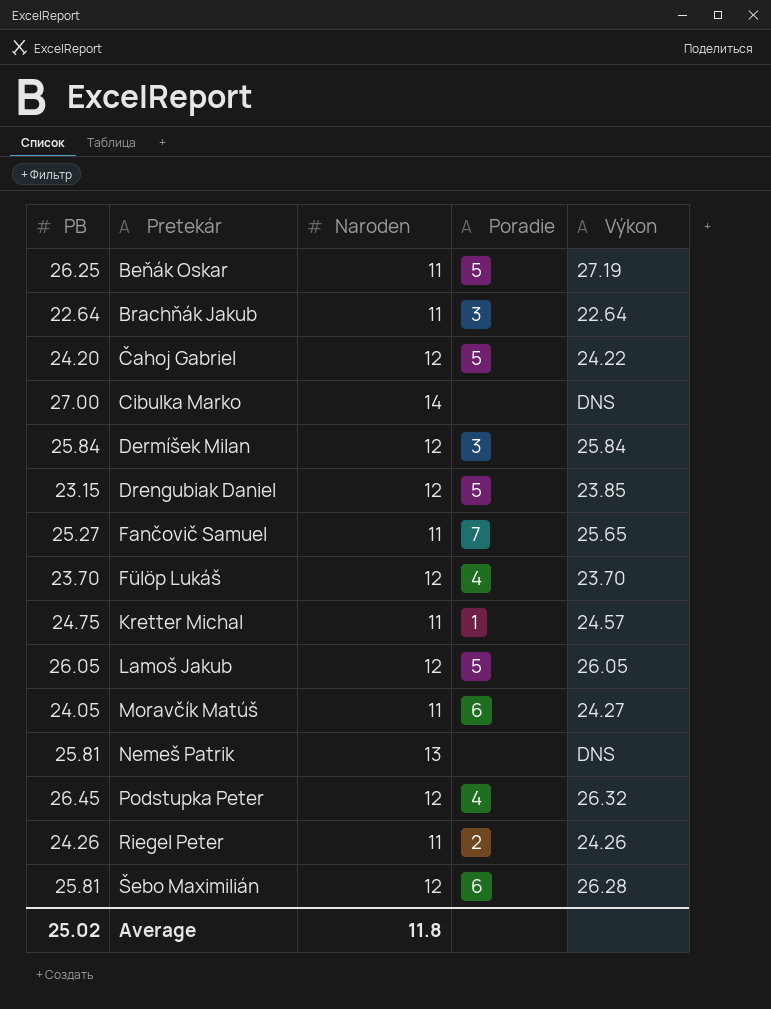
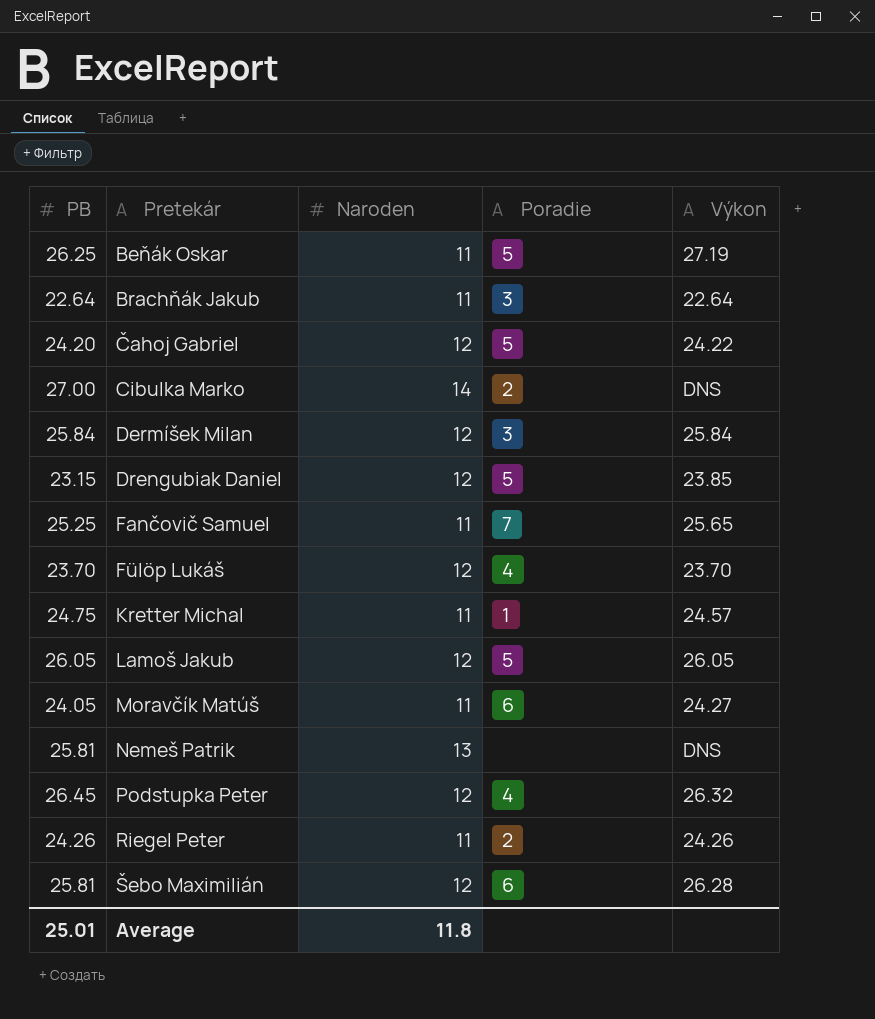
Cibulka Marko | Poradie: none -> 2
Fančovič Samuel | PB: 25.27 -> 25.25
Average | PB: 25.02 -> 25.01

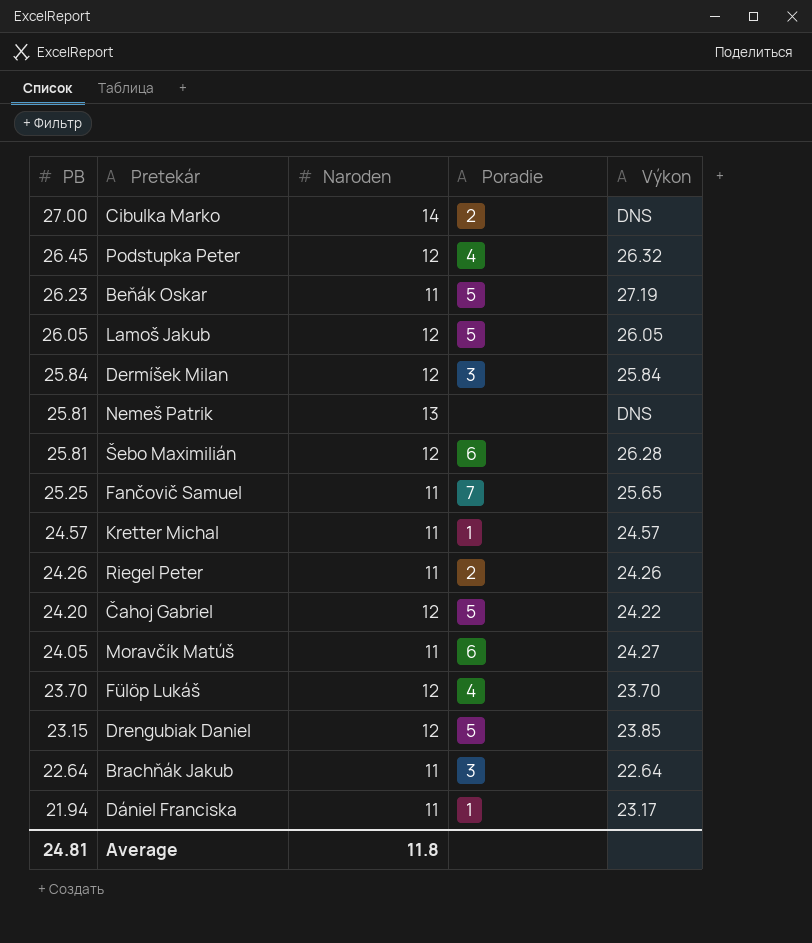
row order: Pretekár ascending -> PB descending
Beňák Oskar | PB: 26.25 -> 26.23
Kretter Michal | PB: 24.75 -> 24.57
row Dániel Franciska: none -> 21.94 | 11 | 1 | 23.17
Average | PB: 25.01 -> 24.81

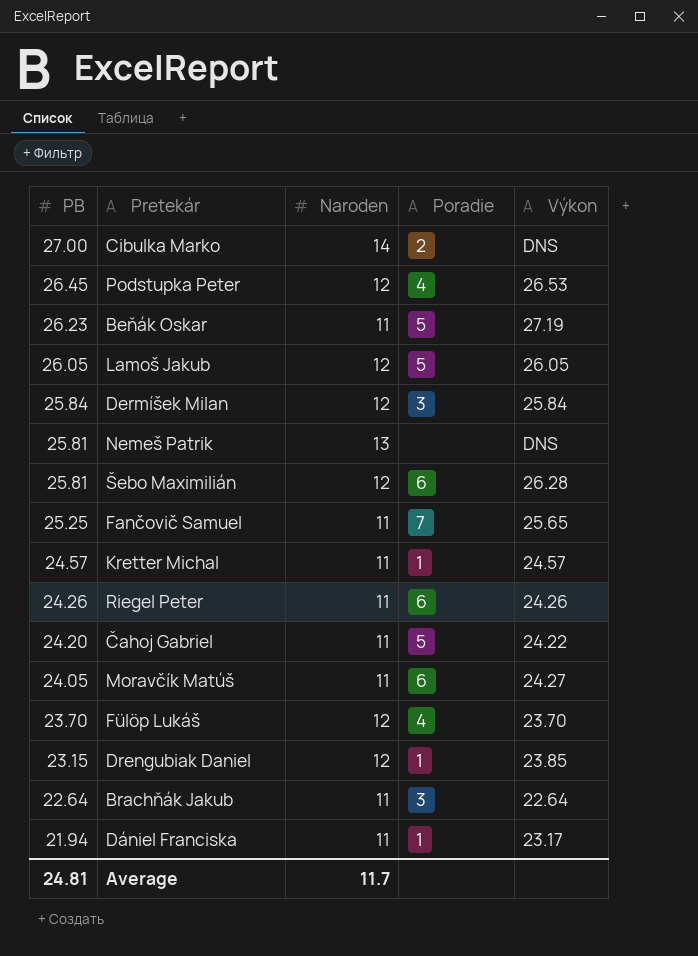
Podstupka Peter | Výkon: 26.32 -> 26.53
Riegel Peter | Poradie: 2 -> 6
Čahoj Gabriel | Naroden: 12 -> 11
Drengubiak Daniel | Poradie: 5 -> 1
Average | Naroden: 11.8 -> 11.7

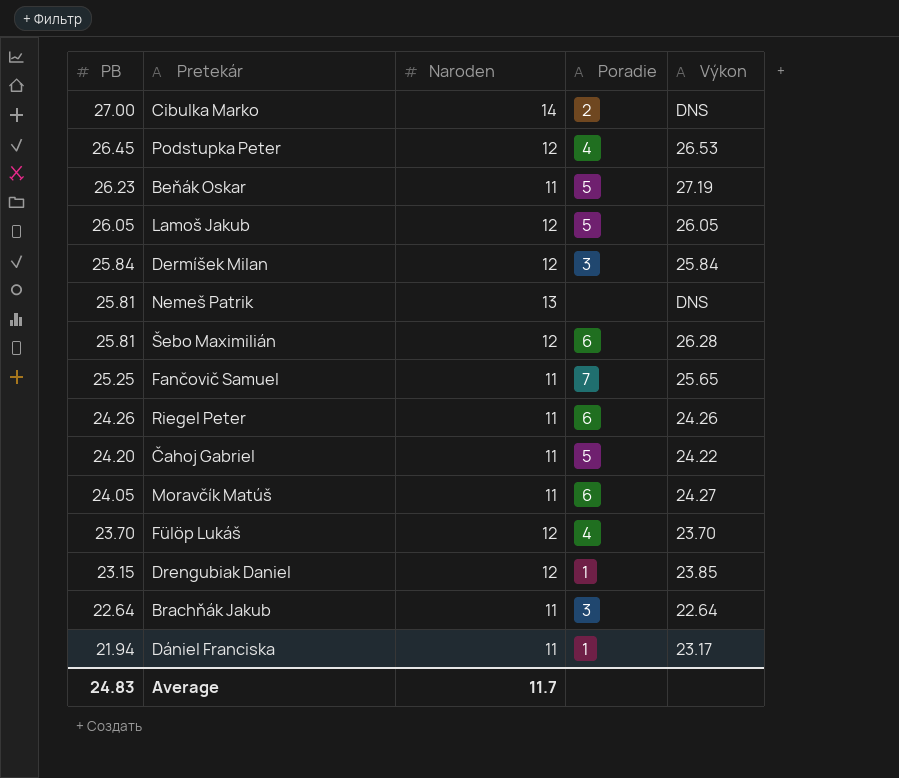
row Kretter Michal: 24.57 | 11 | 1 | 24.57 -> none
Average | PB: 24.81 -> 24.83

